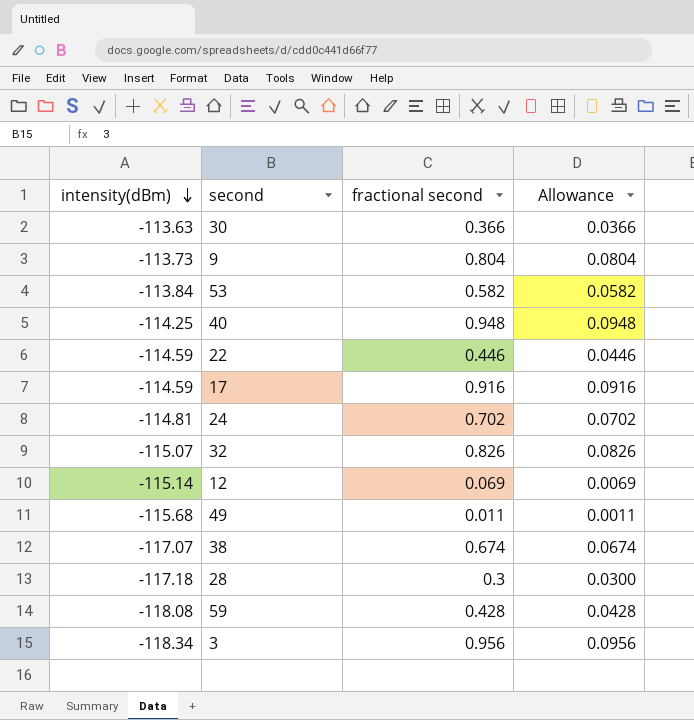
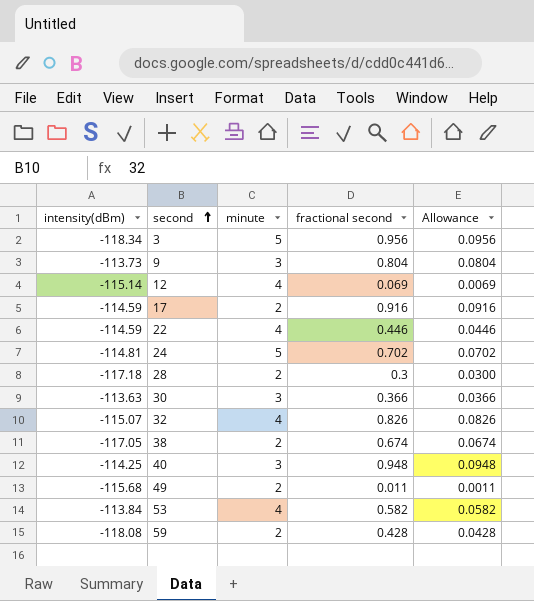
row order: intensity(dBm) descending -> second ascending
column minute | position: none -> 3
38 | intensity(dBm): -117.07 -> -117.05

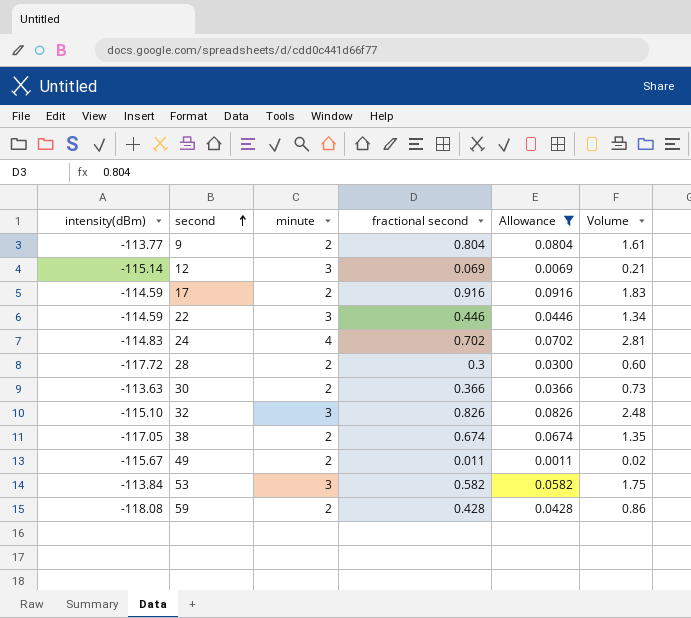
filter: none -> Allowance <= 0.0916
column Volume | formula: none -> [minute] * [fractional second]
9 | intensity(dBm): -113.73 -> -113.77
9 | minute: 3 -> 2
12 | minute: 4 -> 3
22 | minute: 4 -> 3
24 | intensity(dBm): -114.81 -> -114.83
24 | minute: 5 -> 4
28 | intensity(dBm): -117.18 -> -117.72
30 | minute: 3 -> 2
32 | intensity(dBm): -115.07 -> -115.10
32 | minute: 4 -> 3
49 | intensity(dBm): -115.68 -> -115.67
53 | minute: 4 -> 3

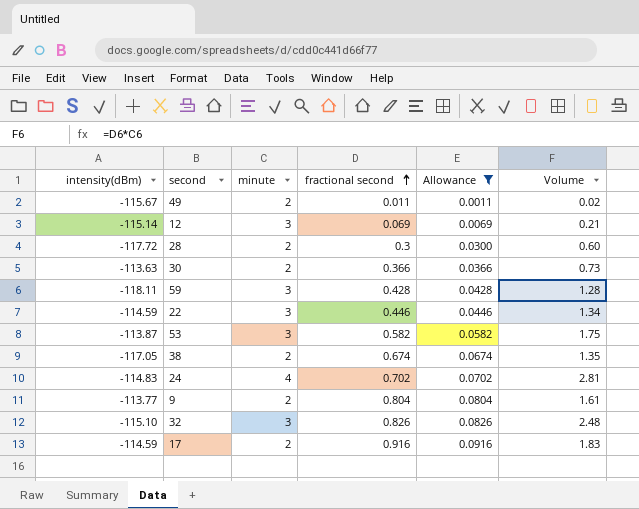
row order: second ascending -> fractional second ascending
59 | intensity(dBm): -118.08 -> -118.11
59 | minute: 2 -> 3
59 | Volume: 0.86 -> 1.28
53 | intensity(dBm): -113.84 -> -113.87

